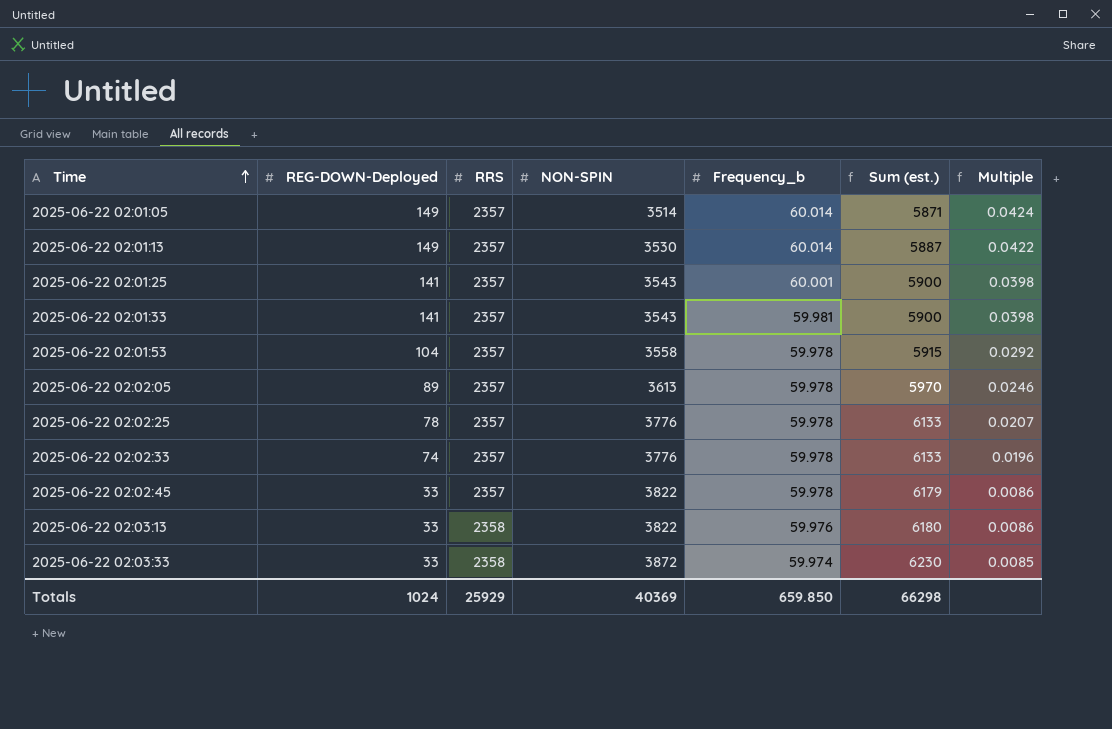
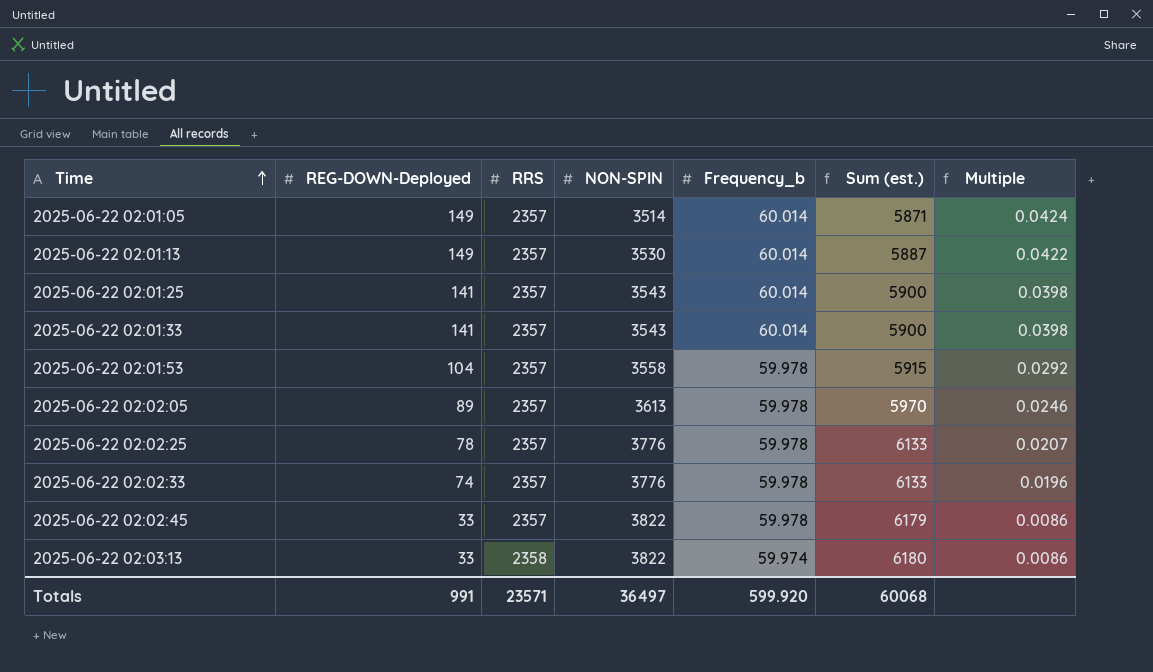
row 2025-06-22 02:03:33: 33 | 2358 | 3872 | 59.974 | 6230 | 0.0085 -> none
2025-06-22 02:01:25 | Frequency_b: 60.001 -> 60.014
2025-06-22 02:01:33 | Frequency_b: 59.981 -> 60.014
2025-06-22 02:03:13 | Frequency_b: 59.976 -> 59.974
Totals | REG-DOWN-Deployed: 1024 -> 991
Totals | RRS: 25929 -> 23571
Totals | NON-SPIN: 40369 -> 36497
Totals | Frequency_b: 659.850 -> 599.920
Totals | Sum (est.): 66298 -> 60068

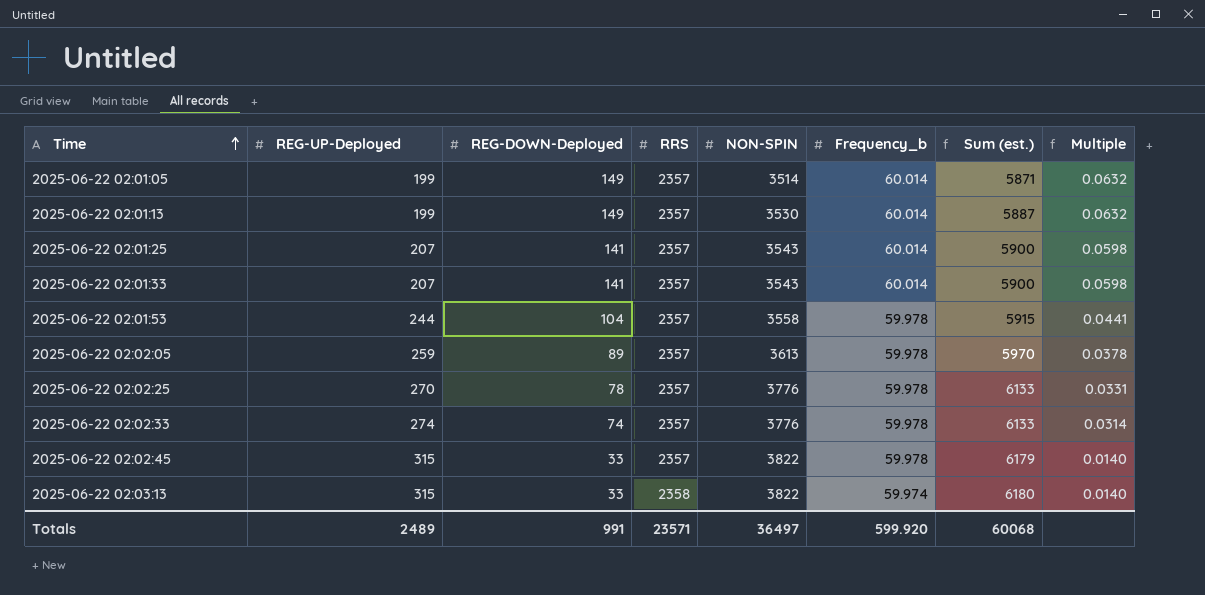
column REG-UP-Deployed | position: none -> 2
column Multiple | formula: [REG-DOWN-Deployed] / [NON-SPIN] -> [REG-DOWN-Deployed] / [RRS]

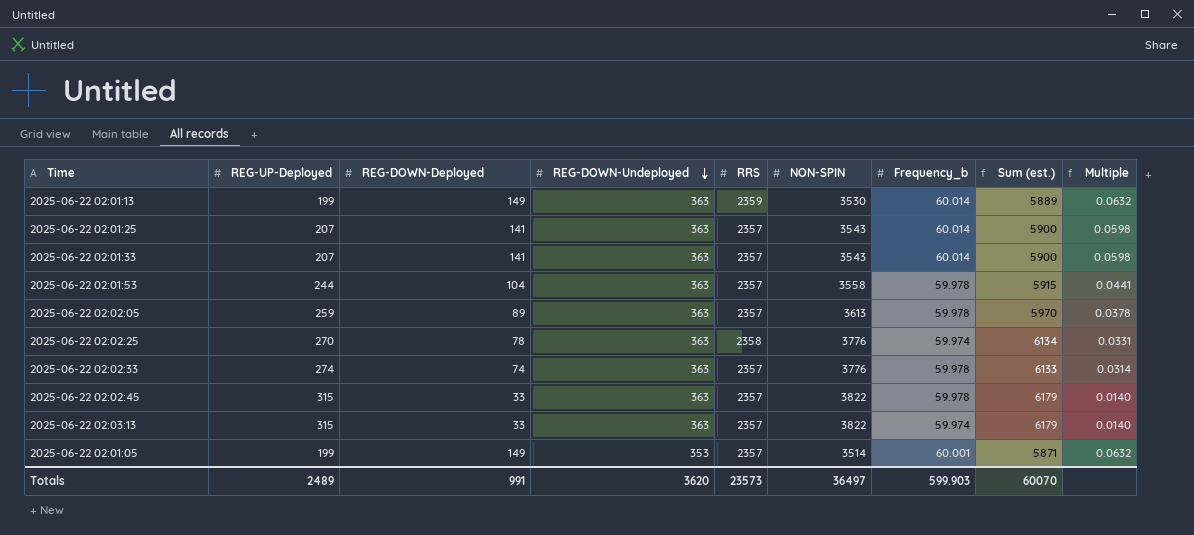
row order: Time ascending -> REG-DOWN-Undeployed descending
column REG-DOWN-Undeployed | position: none -> 4
2025-06-22 02:01:13 | RRS: 2357 -> 2359
2025-06-22 02:01:13 | Sum (est.): 5887 -> 5889
2025-06-22 02:02:25 | RRS: 2357 -> 2358
2025-06-22 02:02:25 | Frequency_b: 59.978 -> 59.974
2025-06-22 02:02:25 | Sum (est.): 6133 -> 6134
2025-06-22 02:03:13 | RRS: 2358 -> 2357
2025-06-22 02:03:13 | Sum (est.): 6180 -> 6179
2025-06-22 02:01:05 | Frequency_b: 60.014 -> 60.001
Totals | RRS: 23571 -> 23573
Totals | Frequency_b: 599.920 -> 599.903
Totals | Sum (est.): 60068 -> 60070

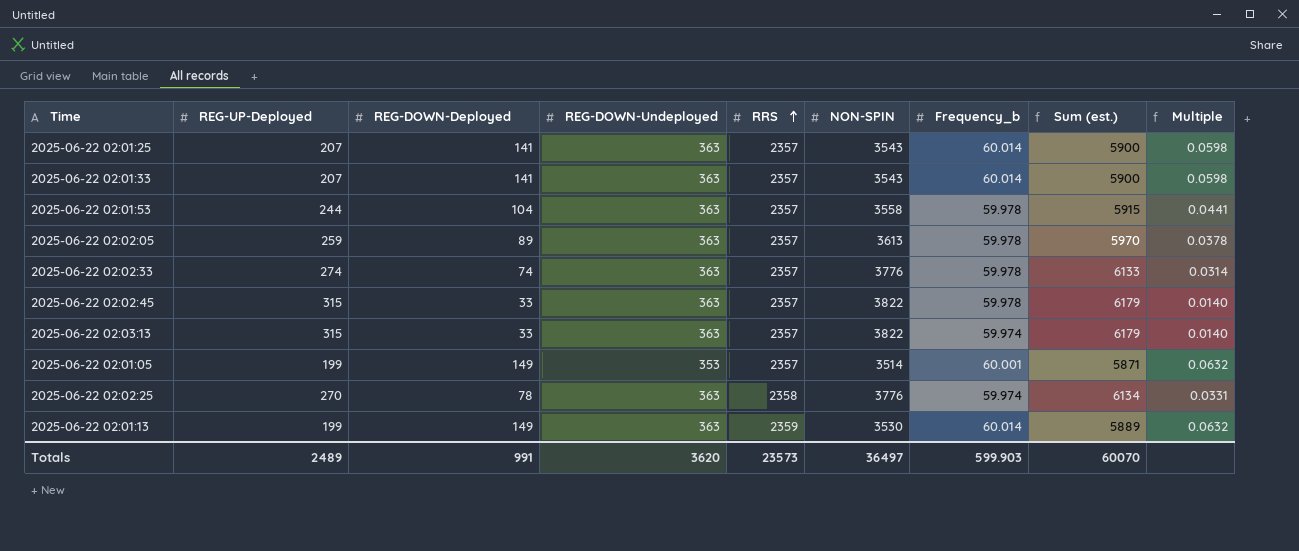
row order: REG-DOWN-Undeployed descending -> RRS ascending

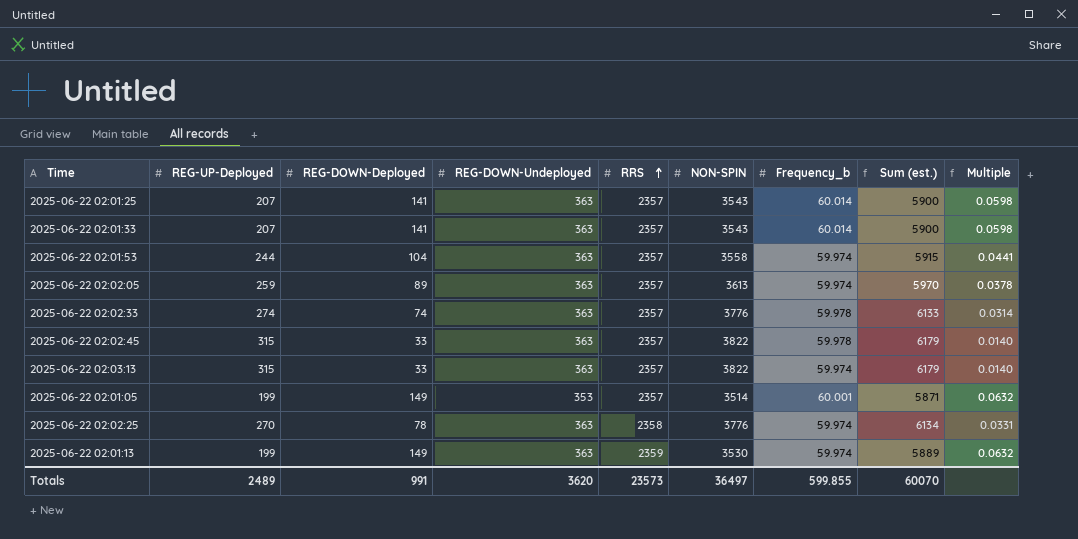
2025-06-22 02:01:53 | Frequency_b: 59.978 -> 59.974
2025-06-22 02:02:05 | Frequency_b: 59.978 -> 59.974
2025-06-22 02:01:13 | Frequency_b: 60.014 -> 59.974
Totals | Frequency_b: 599.903 -> 599.855

